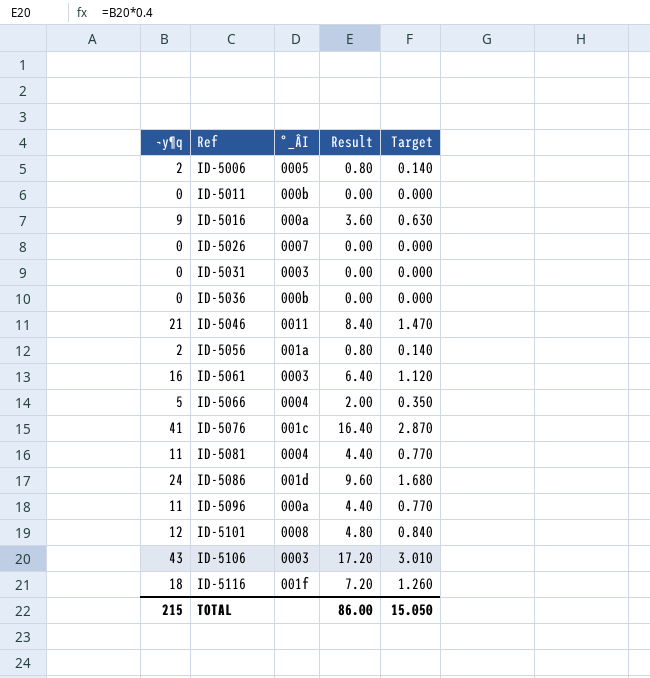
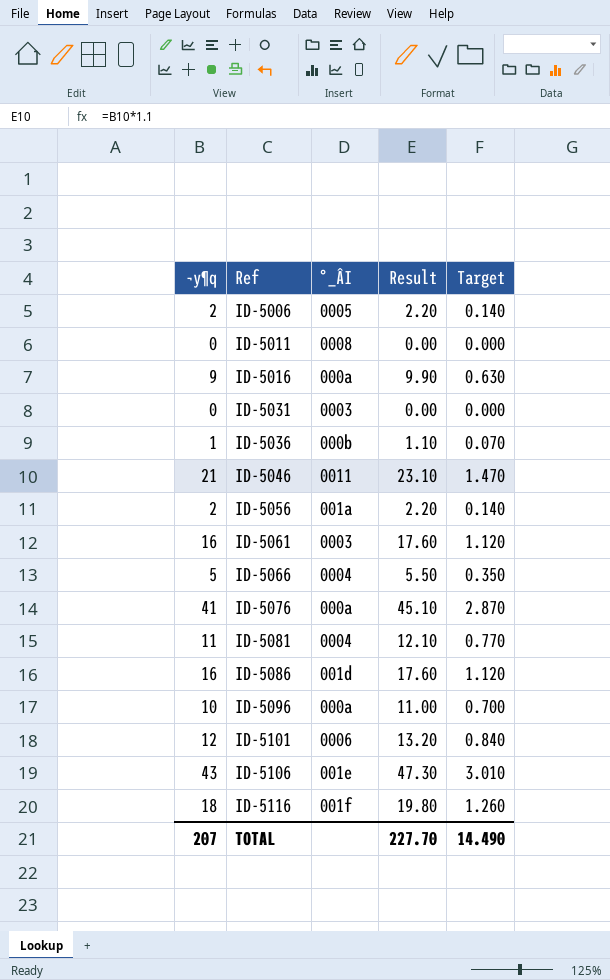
column Result | formula: [¬y¶q] * 0.4 -> [¬y¶q] * 1.1
row ID-5026: 0 | 0007 | 0.00 | 0.000 -> none
ID-5011 | °_ÂI: 000b -> 0008
ID-5036 | ¬y¶q: 0 -> 1
ID-5036 | Target: 0.000 -> 0.070
ID-5076 | °_ÂI: 001c -> 000a
ID-5086 | ¬y¶q: 24 -> 16
ID-5086 | Target: 1.680 -> 1.120
ID-5096 | ¬y¶q: 11 -> 10
ID-5096 | Target: 0.770 -> 0.700
ID-5101 | °_ÂI: 0008 -> 0006
ID-5106 | °_ÂI: 0003 -> 001e
TOTAL | ¬y¶q: 215 -> 207
TOTAL | Result: 86.00 -> 227.70
TOTAL | Target: 15.050 -> 14.490

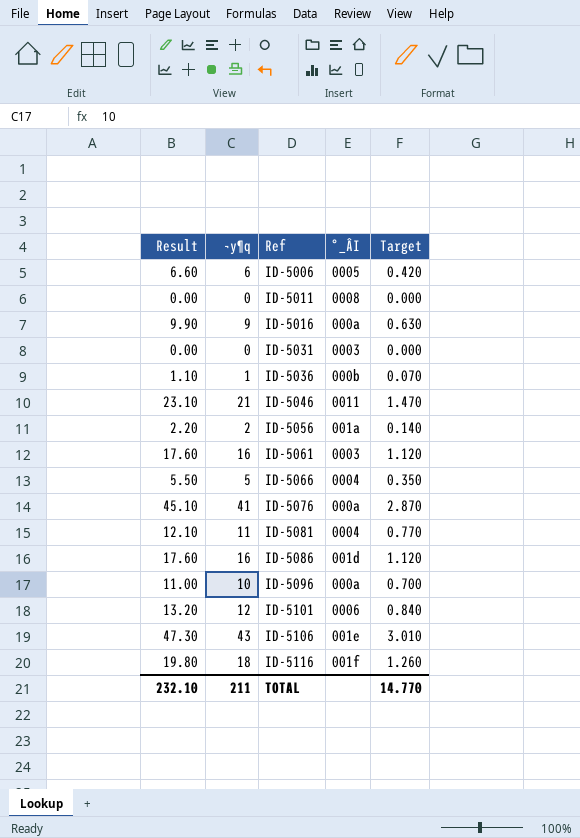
column Result | position: 4 -> 1
ID-5006 | Result: 2.20 -> 6.60
ID-5006 | ¬y¶q: 2 -> 6
ID-5006 | Target: 0.140 -> 0.420
TOTAL | Result: 227.70 -> 232.10
TOTAL | ¬y¶q: 207 -> 211
TOTAL | Target: 14.490 -> 14.770

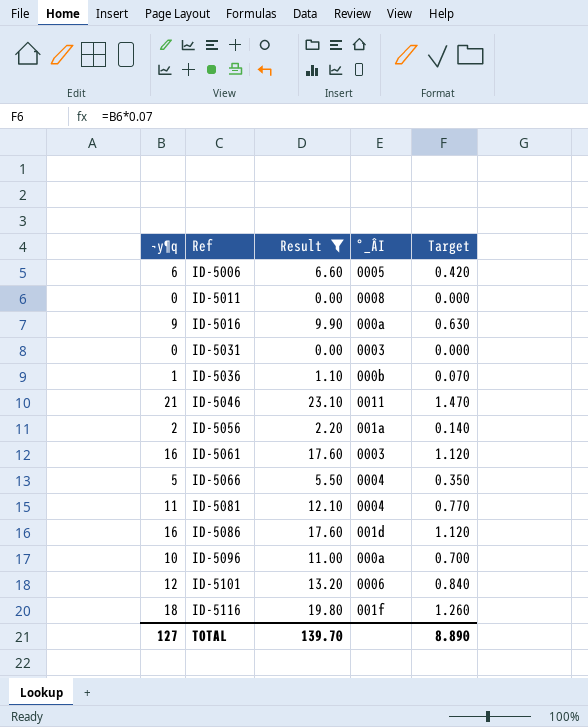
filter: none -> Result <= 23.10
column Result | position: 1 -> 3
TOTAL | ¬y¶q: 211 -> 127
TOTAL | Result: 232.10 -> 139.70
TOTAL | Target: 14.770 -> 8.890

